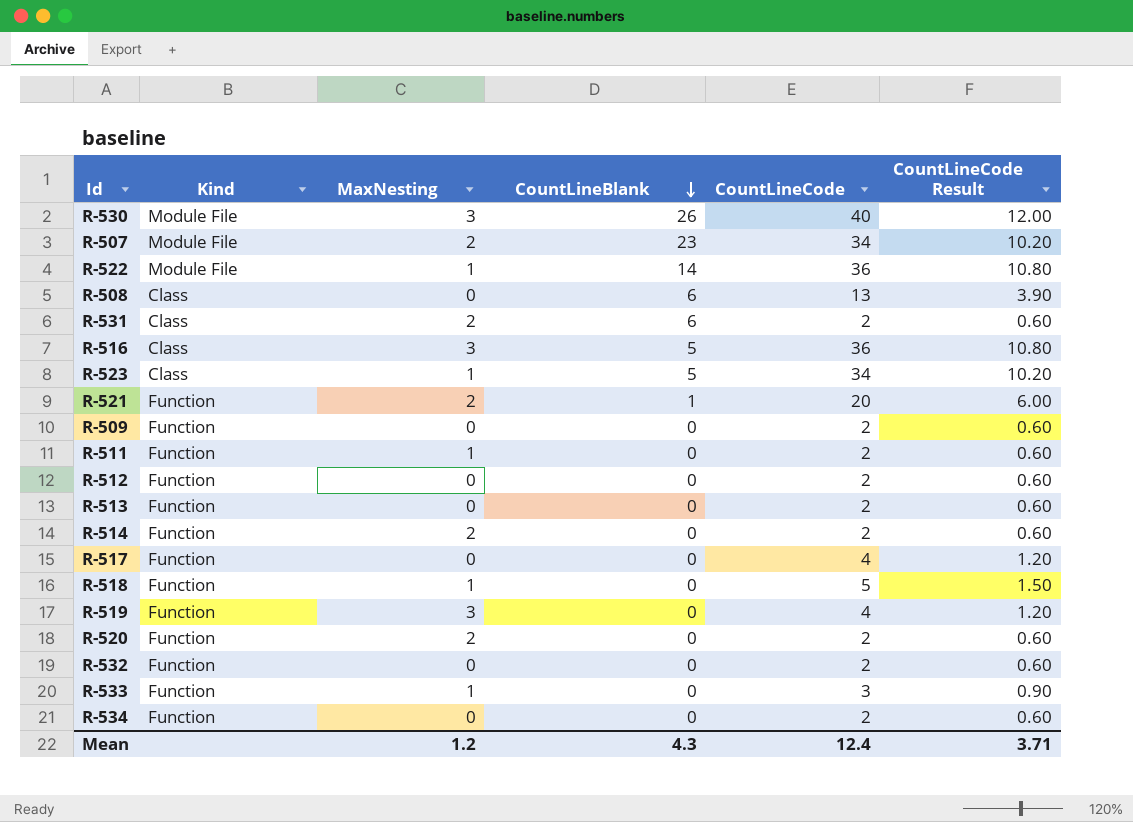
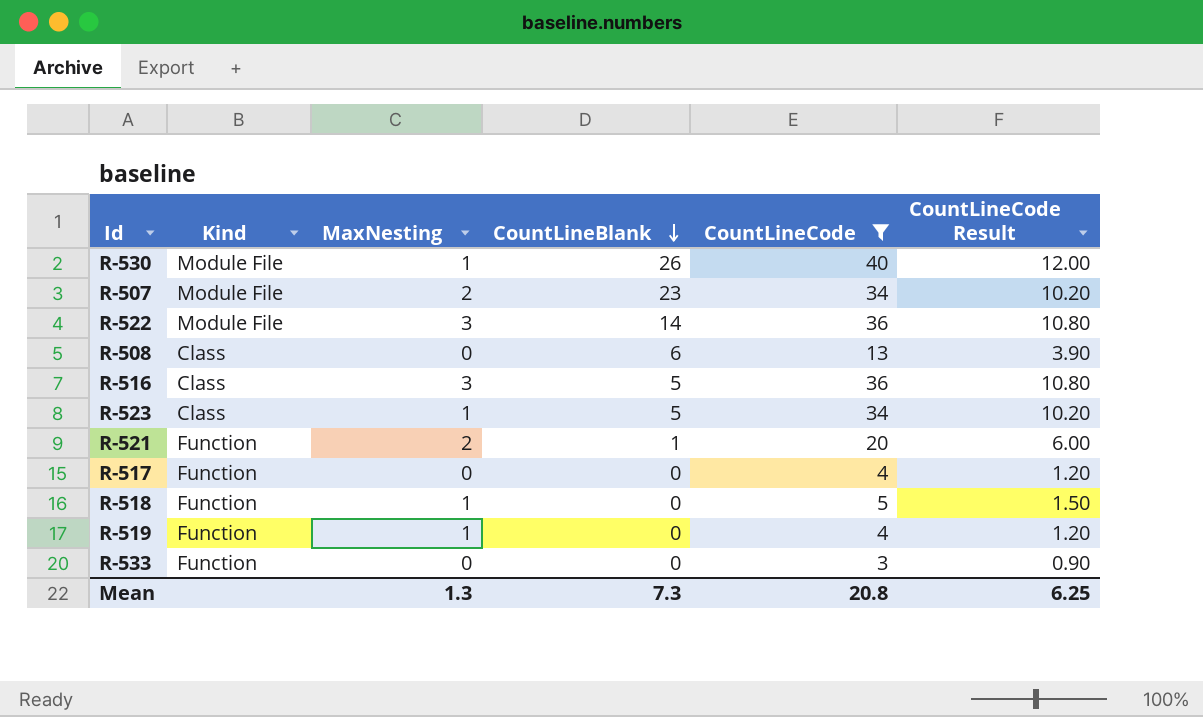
filter: none -> CountLineCode != 2
R-530 | MaxNesting: 3 -> 1
R-522 | MaxNesting: 1 -> 3
R-519 | MaxNesting: 3 -> 1
R-533 | MaxNesting: 1 -> 0
Mean | MaxNesting: 1.2 -> 1.3
Mean | CountLineBlank: 4.3 -> 7.3
Mean | CountLineCode: 12.4 -> 20.8
Mean | CountLineCode Result: 3.71 -> 6.25

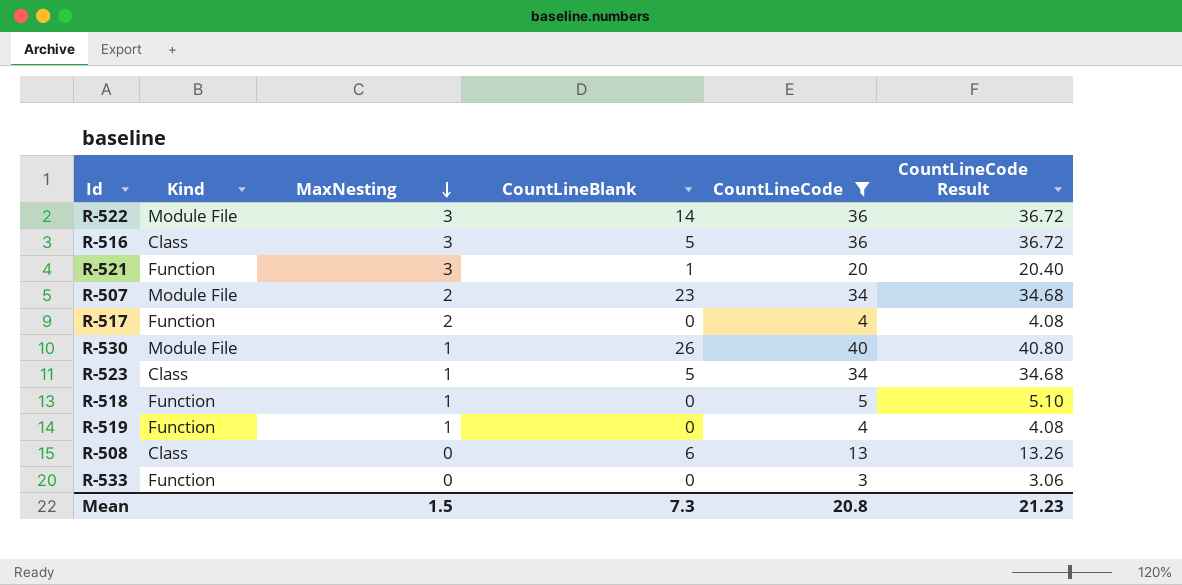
row order: CountLineBlank descending -> MaxNesting descending
column CountLineCode Result | formula: [CountLineCode] * 0.3 -> [CountLineCode] * 1.02
R-521 | MaxNesting: 2 -> 3
R-517 | MaxNesting: 0 -> 2
Mean | MaxNesting: 1.3 -> 1.5
Mean | CountLineCode Result: 6.25 -> 21.23

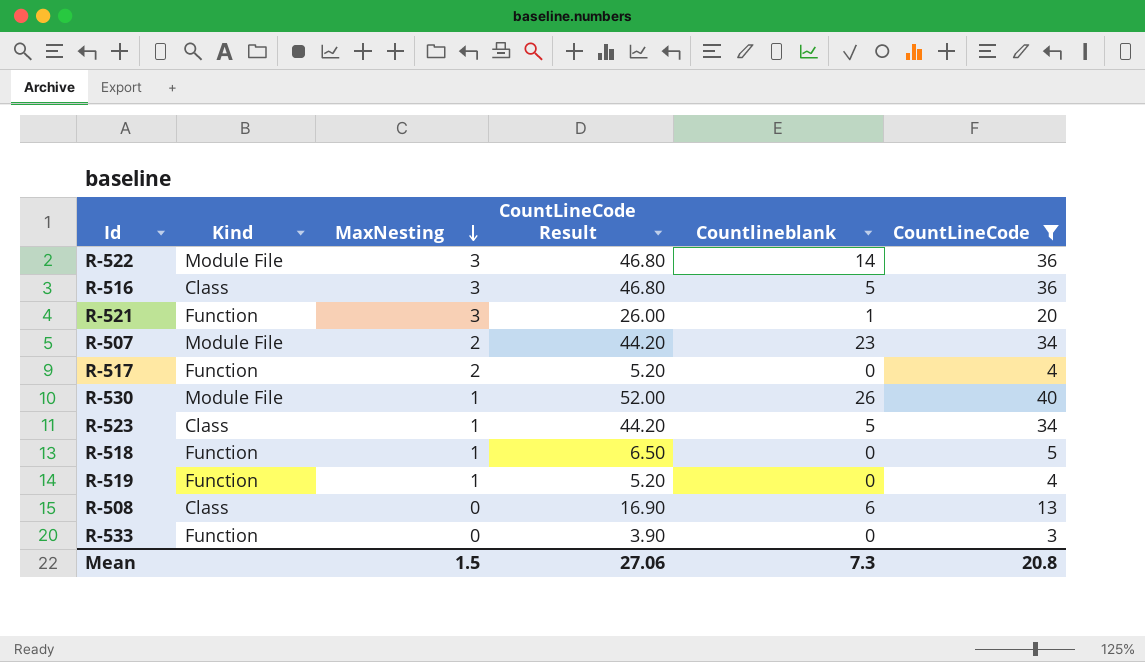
column CountLineCode Result | formula: [CountLineCode] * 1.02 -> [CountLineCode] * 1.3
column CountLineCode Result | position: 6 -> 4
column name: CountLineBlank -> Countlineblank
Mean | CountLineCode Result: 21.23 -> 27.06

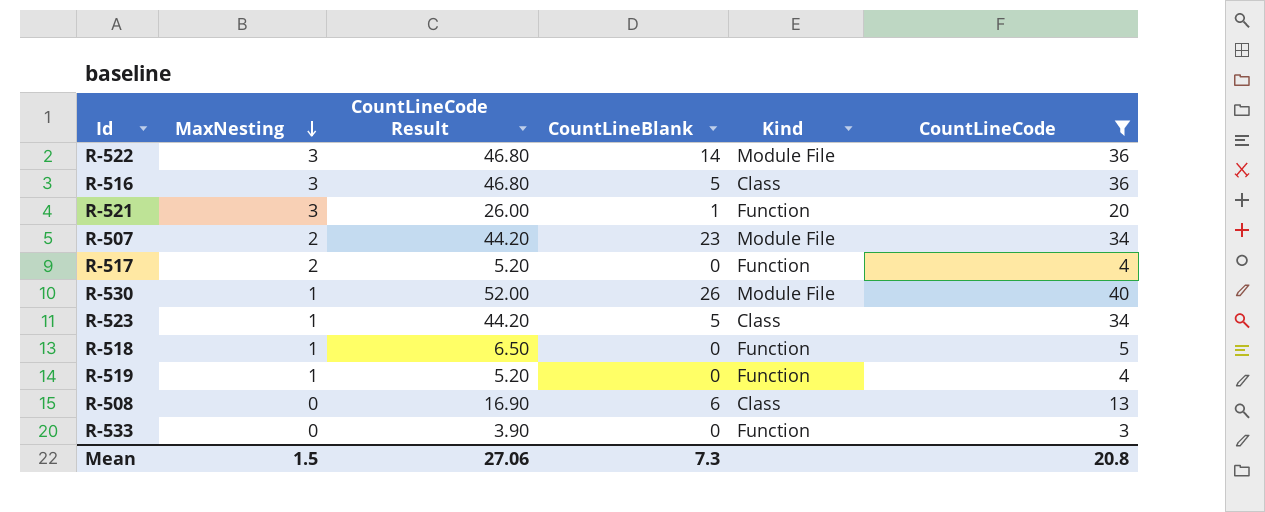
column name: Countlineblank -> CountLineBlank
column Kind | position: 2 -> 5

